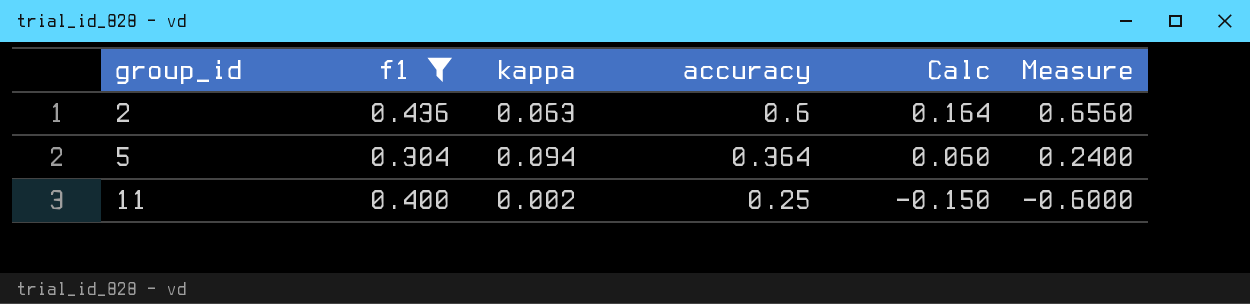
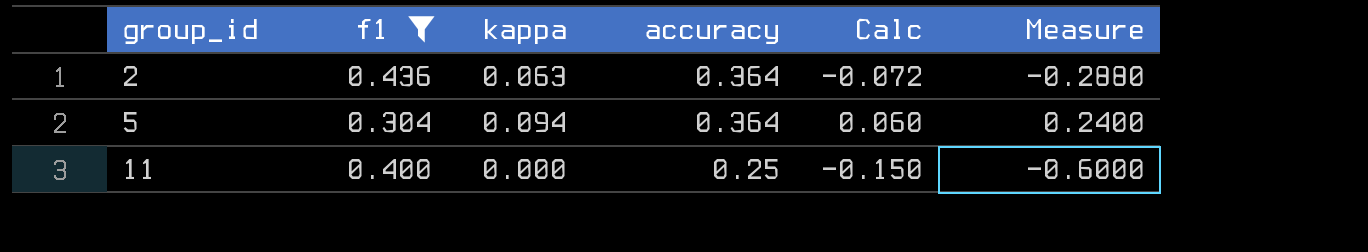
2 | accuracy: 0.6 -> 0.364
2 | Calc: 0.164 -> -0.072
2 | Measure: 0.6560 -> -0.2880
11 | kappa: 0.002 -> 0.000

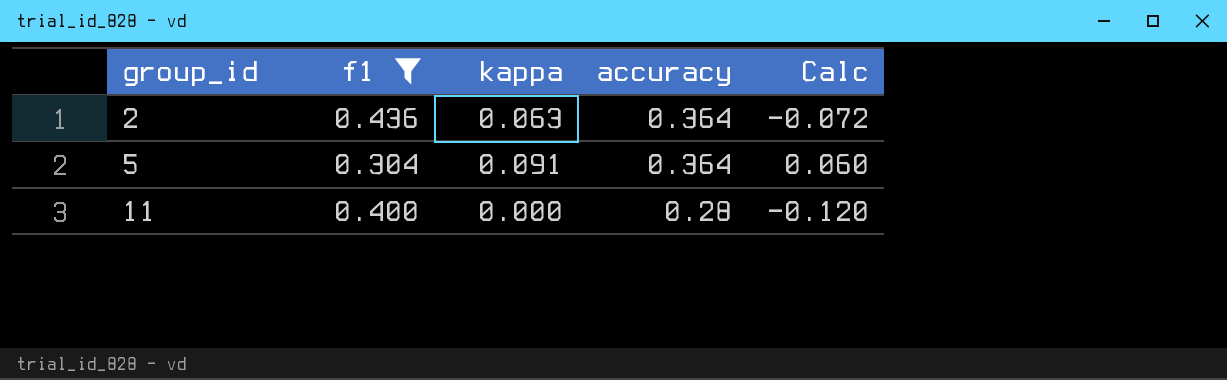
column Measure | formula: [Calc] * 4 -> none
5 | kappa: 0.094 -> 0.091
11 | accuracy: 0.25 -> 0.28
11 | Calc: -0.150 -> -0.120

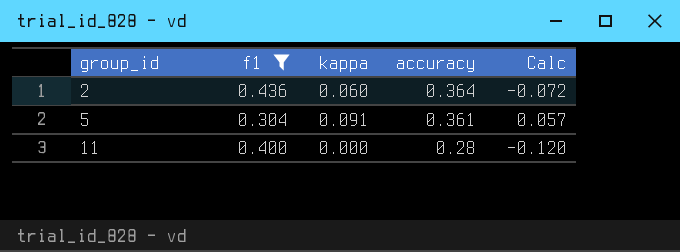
2 | kappa: 0.063 -> 0.060
5 | accuracy: 0.364 -> 0.361
5 | Calc: 0.060 -> 0.057

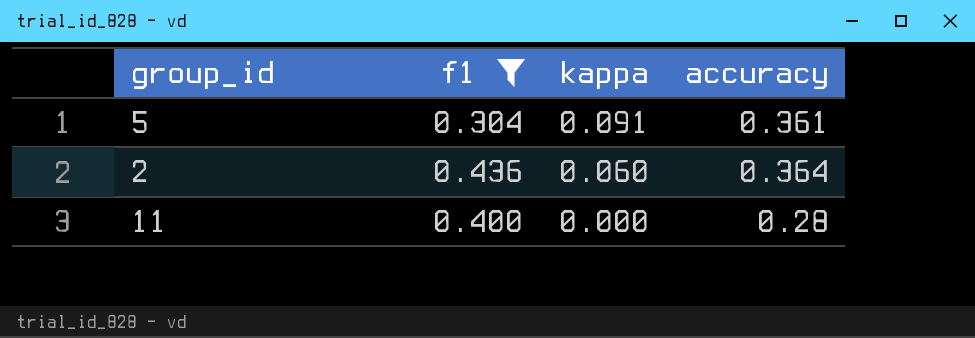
row order: group_id ascending -> kappa descending
column Calc | formula: [accuracy] - [f1] -> none

